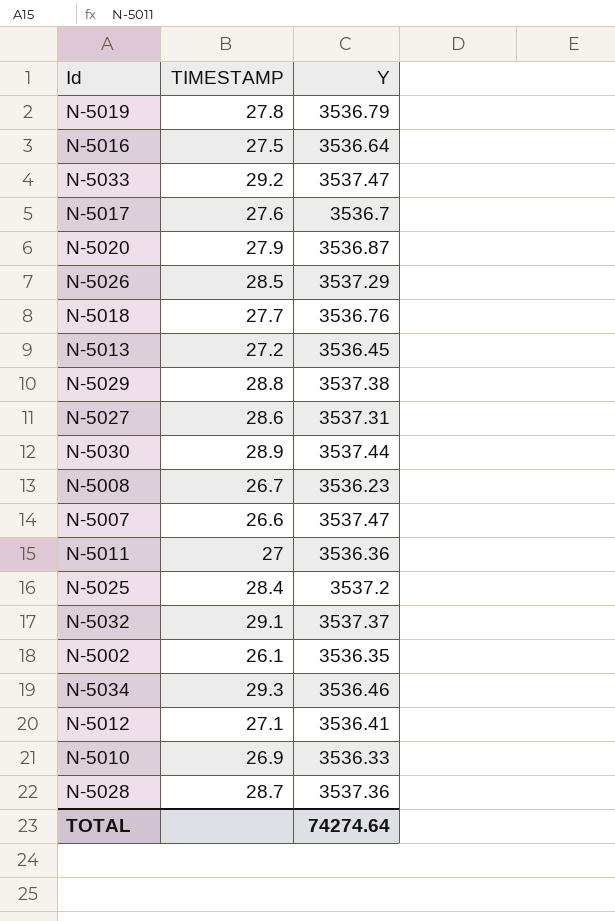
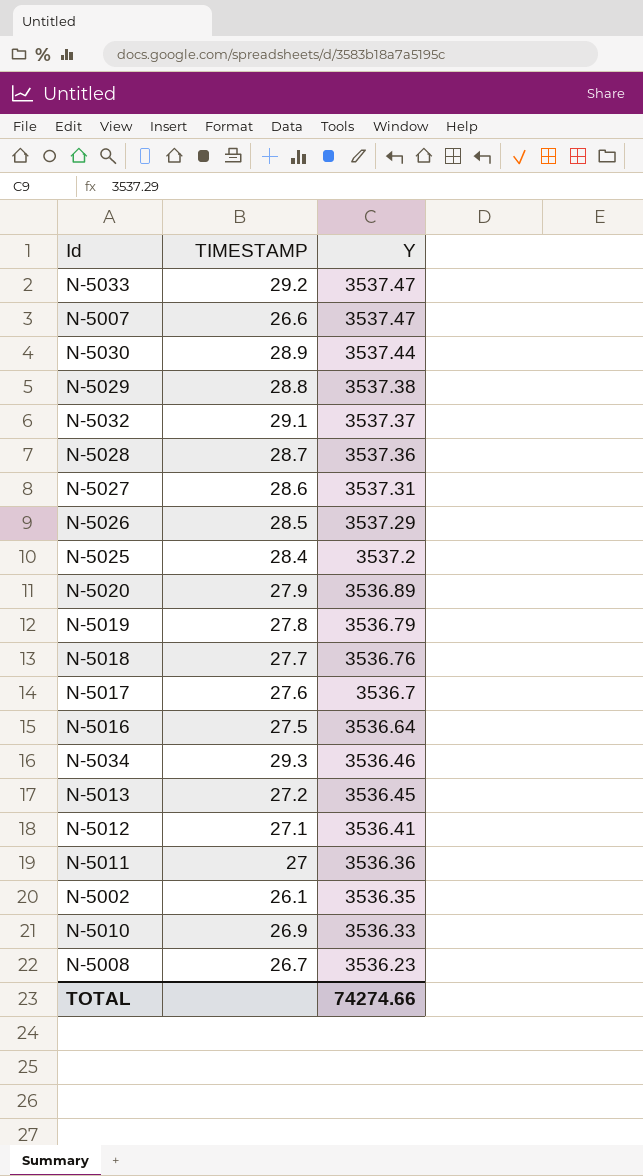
row order: none -> Y descending
N-5020 | Y: 3536.87 -> 3536.89
TOTAL | Y: 74274.64 -> 74274.66

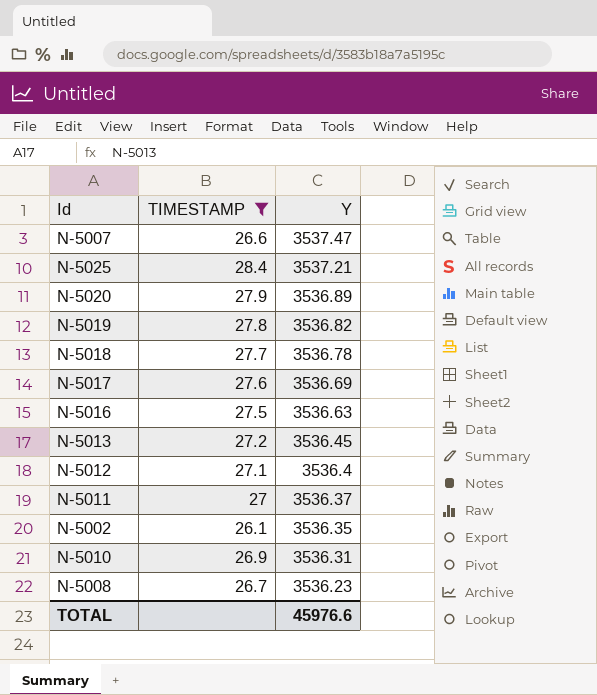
filter: none -> TIMESTAMP <= 28.4
N-5025 | Y: 3537.2 -> 3537.21
N-5019 | Y: 3536.79 -> 3536.82
N-5018 | Y: 3536.76 -> 3536.78
N-5017 | Y: 3536.7 -> 3536.69
N-5016 | Y: 3536.64 -> 3536.63
N-5012 | Y: 3536.41 -> 3536.4
N-5011 | Y: 3536.36 -> 3536.37
N-5010 | Y: 3536.33 -> 3536.31
TOTAL | Y: 74274.66 -> 45976.6

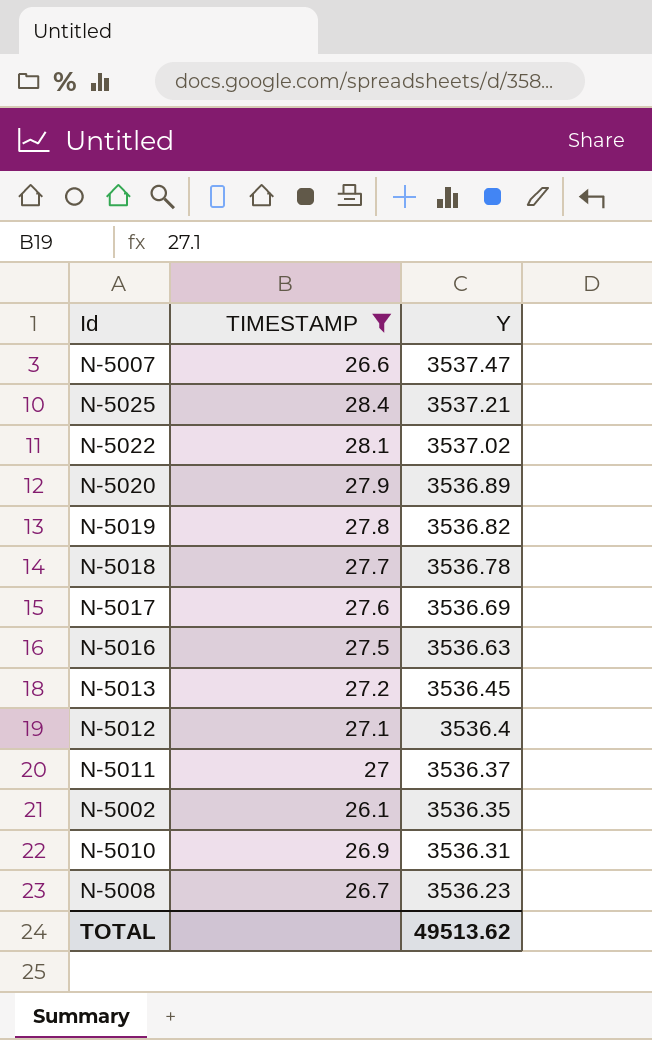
row N-5022: none -> 28.1 | 3537.02
TOTAL | Y: 45976.6 -> 49513.62

